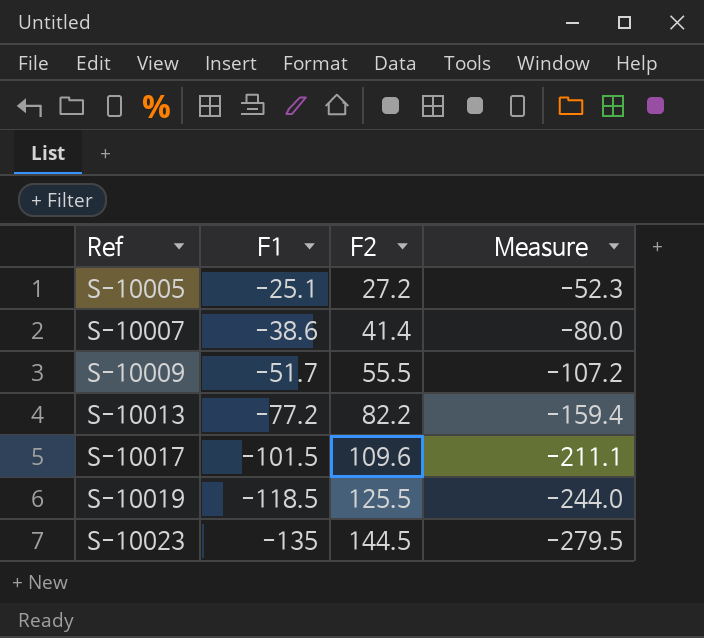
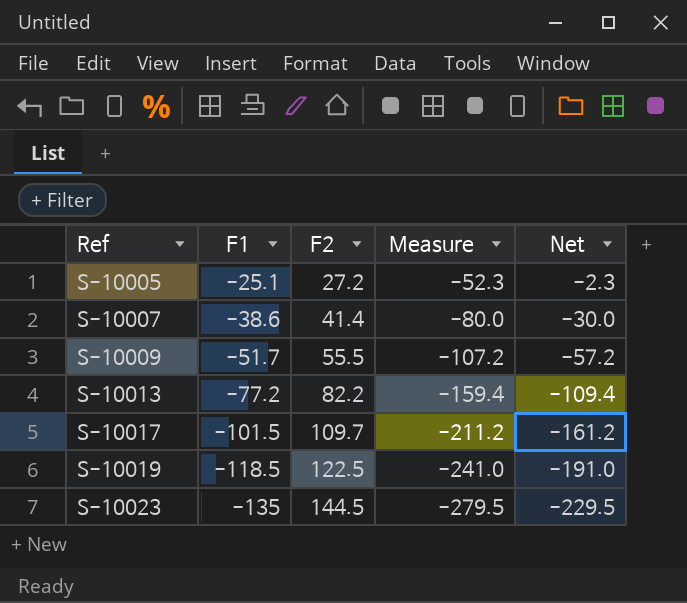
column Net | formula: none -> [Measure] + 50
S-10017 | F2: 109.6 -> 109.7
S-10017 | Measure: -211.1 -> -211.2
S-10019 | F2: 125.5 -> 122.5
S-10019 | Measure: -244.0 -> -241.0

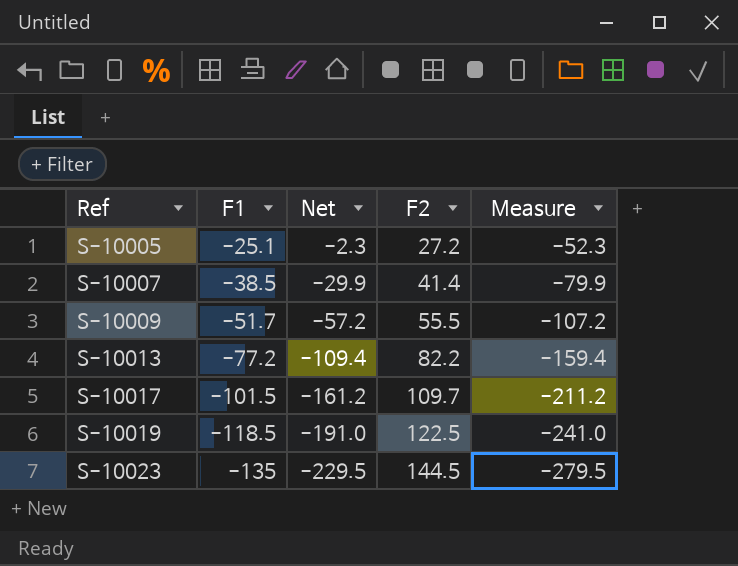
column Net | position: 5 -> 3
S-10007 | F1: -38.6 -> -38.5
S-10007 | Net: -30.0 -> -29.9
S-10007 | Measure: -80.0 -> -79.9

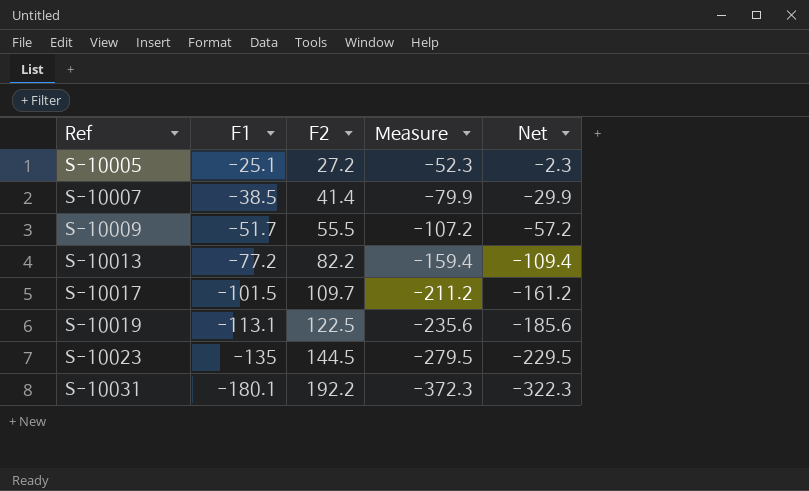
column Net | position: 3 -> 5
S-10019 | F1: -118.5 -> -113.1
S-10019 | Measure: -241.0 -> -235.6
S-10019 | Net: -191.0 -> -185.6
row S-10031: none -> -180.1 | 192.2 | -372.3 | -322.3

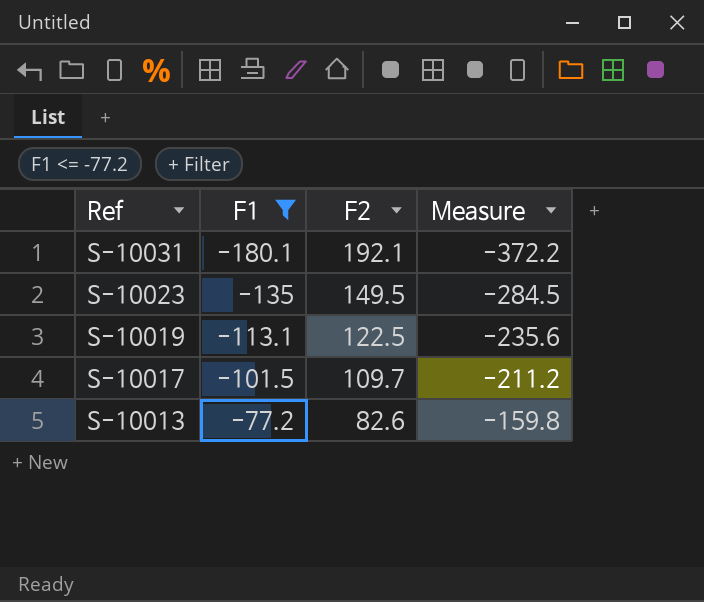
filter: none -> F1 <= -77.2
row order: Ref ascending -> Ref descending
column Net | formula: [Measure] + 50 -> none
S-10031 | F2: 192.2 -> 192.1
S-10031 | Measure: -372.3 -> -372.2
S-10023 | F2: 144.5 -> 149.5
S-10023 | Measure: -279.5 -> -284.5
S-10013 | F2: 82.2 -> 82.6
S-10013 | Measure: -159.4 -> -159.8

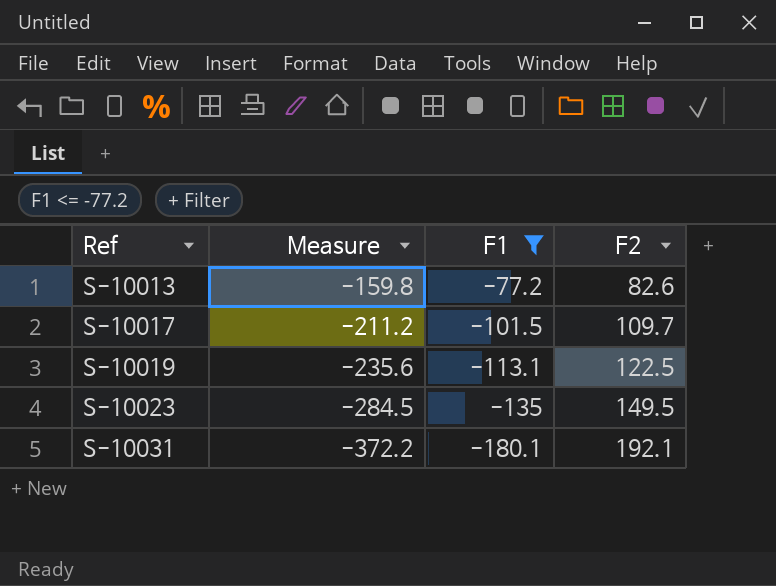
row order: Ref descending -> Ref ascending
column Measure | position: 4 -> 2

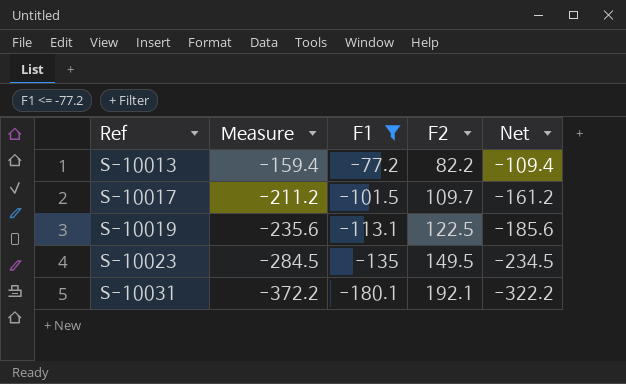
column Net | formula: none -> [Measure] + 50
S-10013 | Measure: -159.8 -> -159.4
S-10013 | F2: 82.6 -> 82.2

